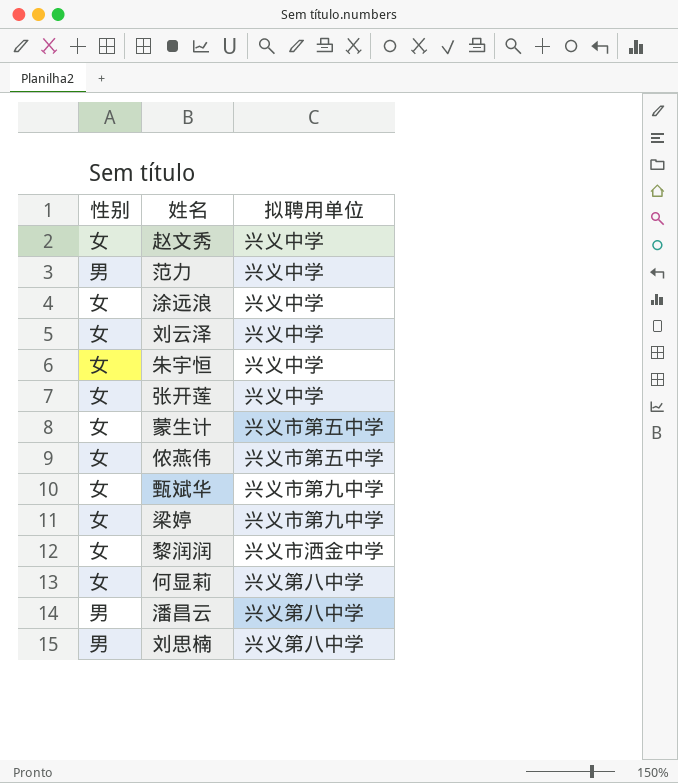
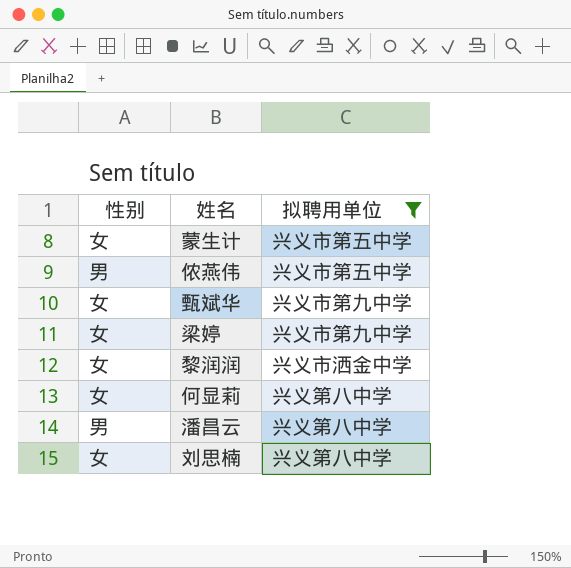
filter: none -> 拟聘用单位 != 兴义中学
侬燕伟 | 性别: 女 -> 男
刘思楠 | 性别: 男 -> 女

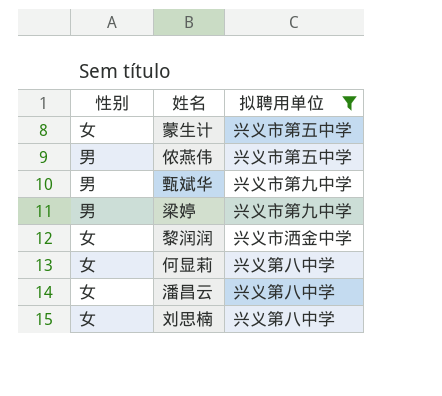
甄斌华 | 性别: 女 -> 男
梁婷 | 性别: 女 -> 男
潘昌云 | 性别: 男 -> 女

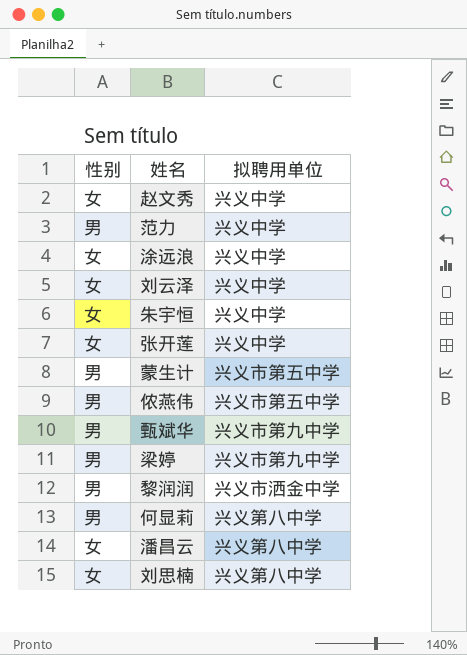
filter: 拟聘用单位 != 兴义中学 -> none
蒙生计 | 性别: 女 -> 男
黎润润 | 性别: 女 -> 男
何显莉 | 性别: 女 -> 男

